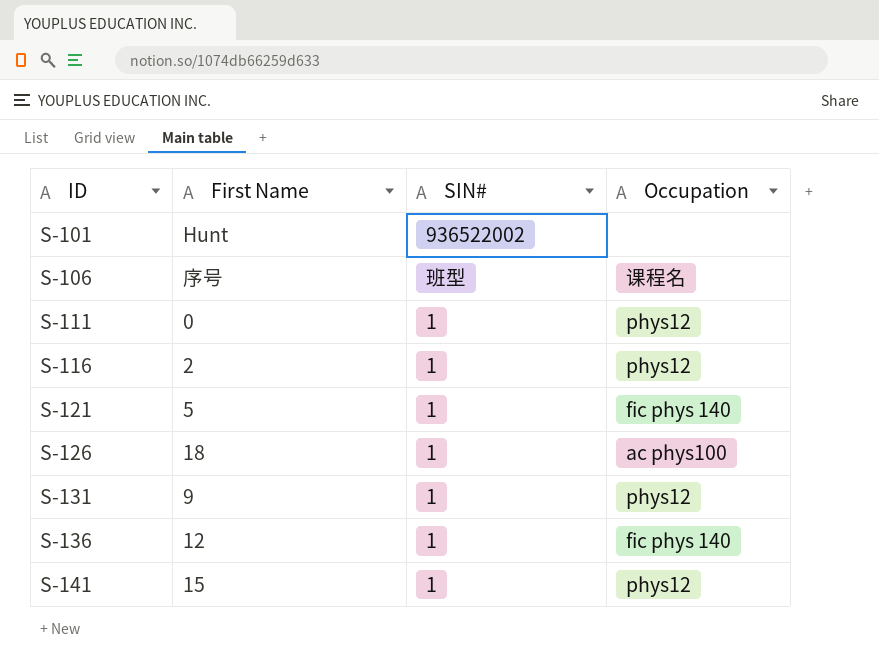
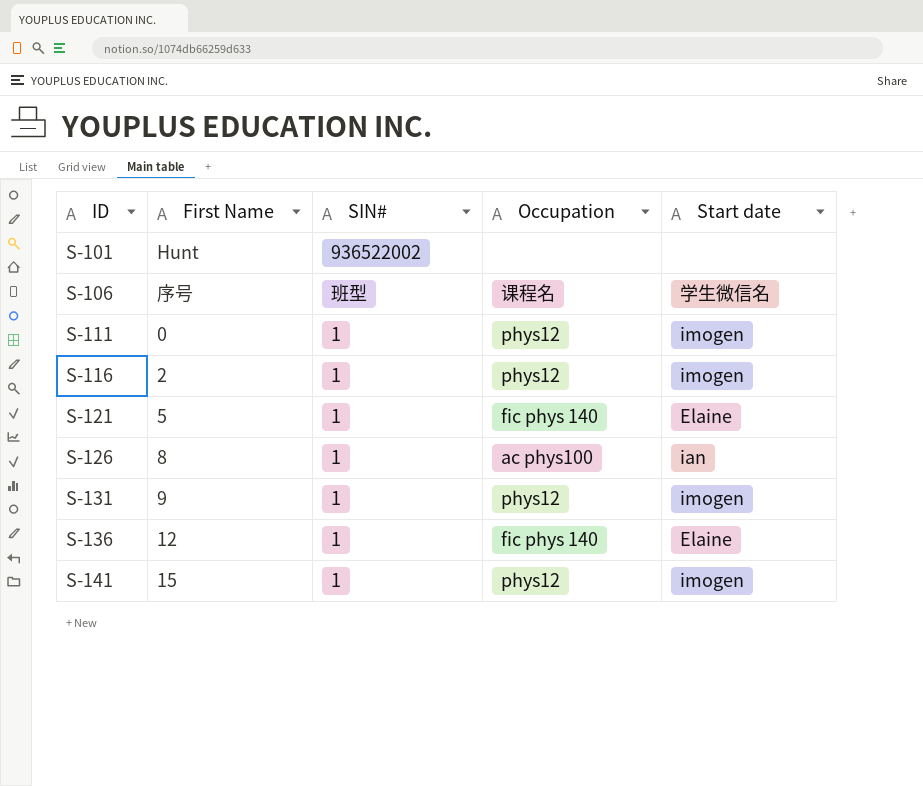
column Start date | position: none -> 5
S-126 | First Name: 18 -> 8

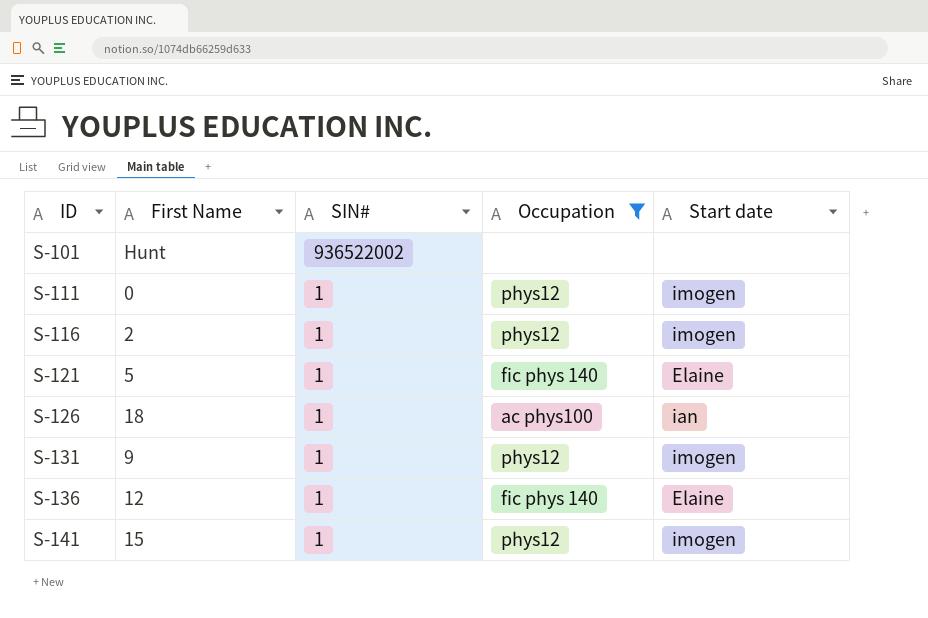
filter: none -> Occupation != 课程名
S-126 | First Name: 8 -> 18

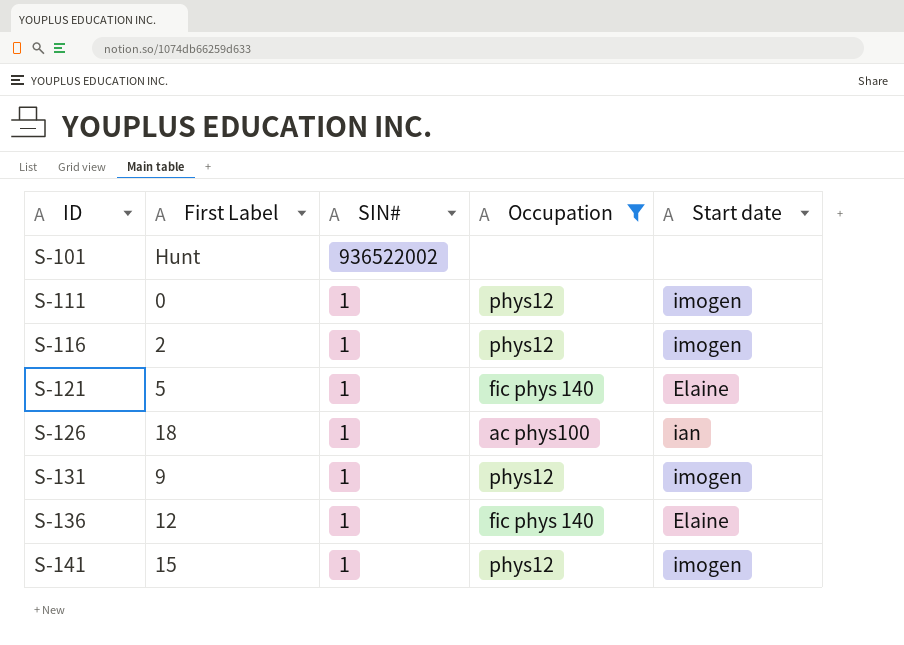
column name: First Name -> First Label

